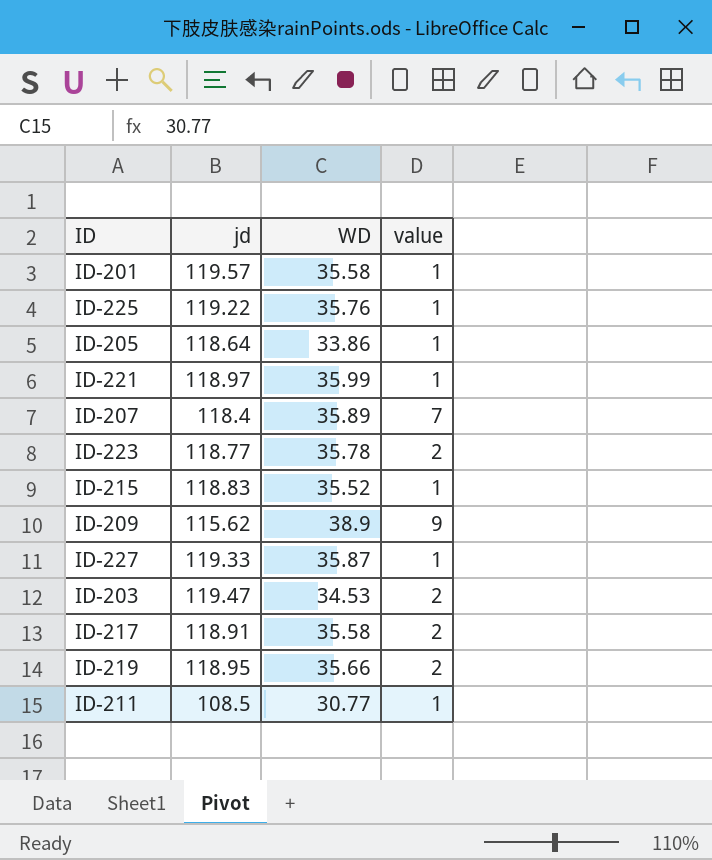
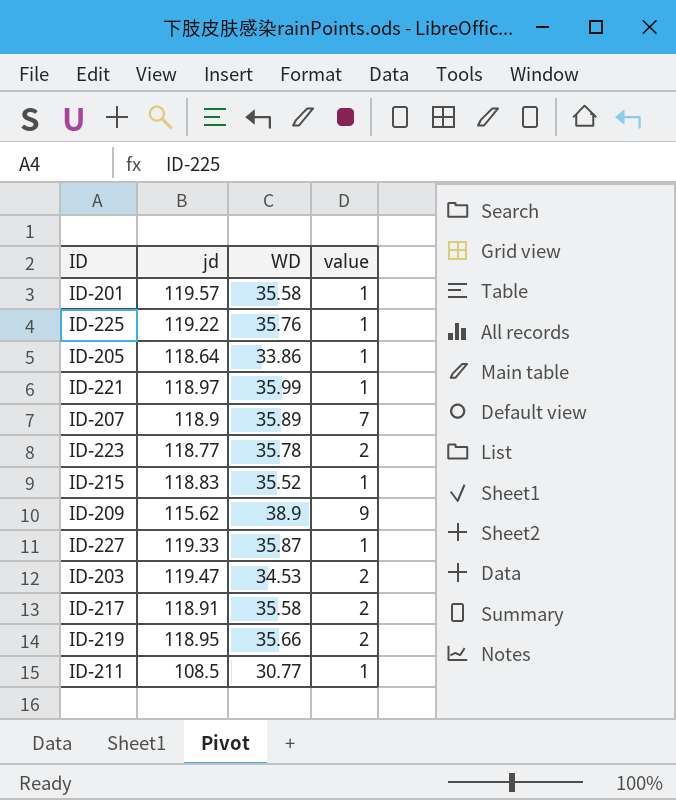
ID-207 | jd: 118.4 -> 118.9

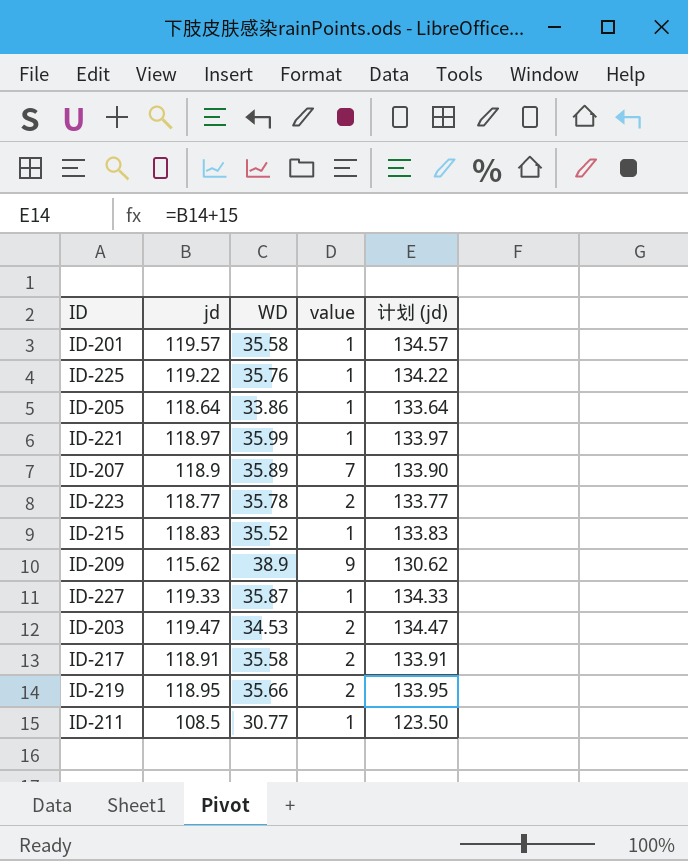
column 计划 (jd) | formula: none -> [jd] + 15

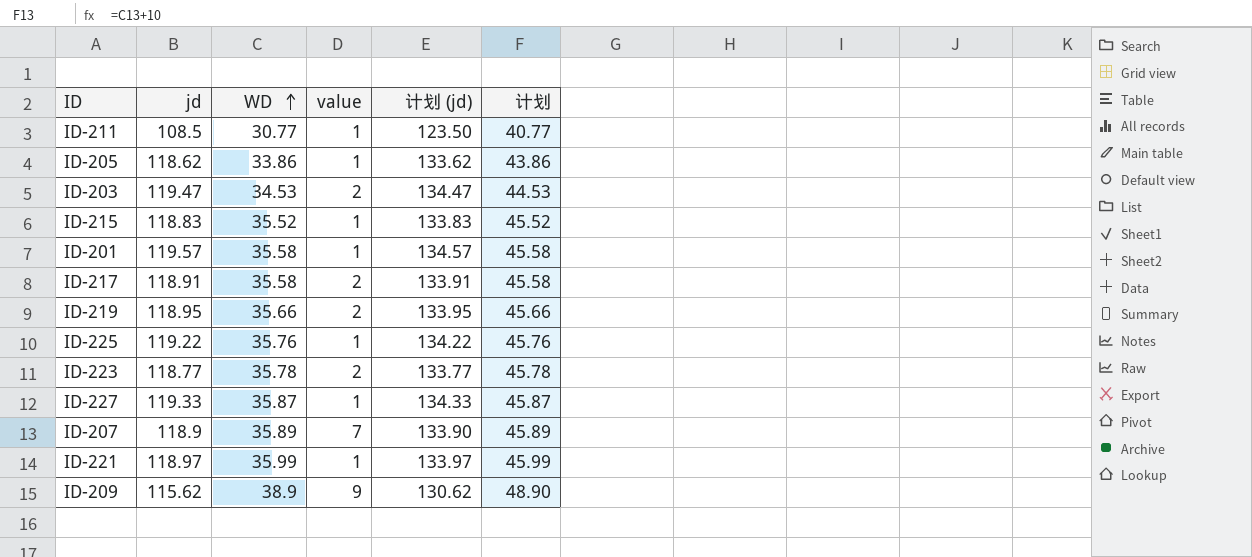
row order: none -> WD ascending
column 计划 | formula: none -> [WD] + 10
ID-205 | jd: 118.64 -> 118.62
ID-205 | 计划 (jd): 133.64 -> 133.62

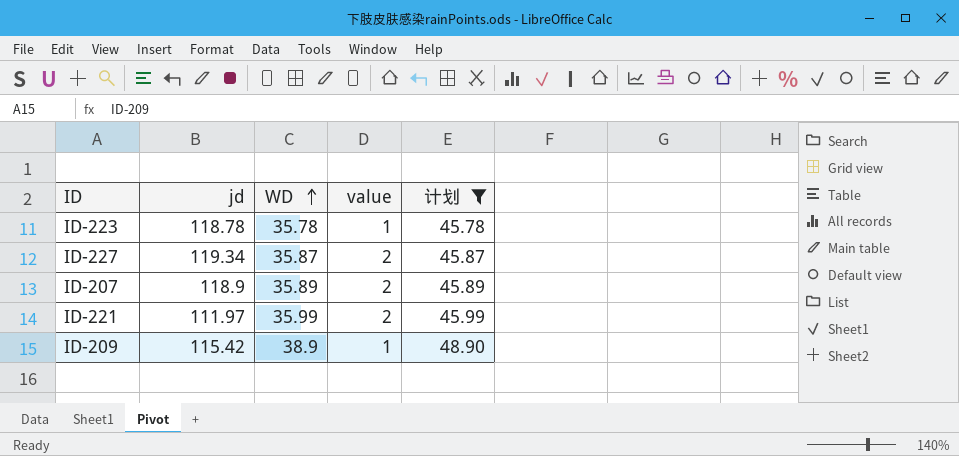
filter: none -> 计划 >= 45.78
column 计划 (jd) | formula: [jd] + 15 -> none
ID-223 | jd: 118.77 -> 118.78
ID-223 | value: 2 -> 1
ID-227 | jd: 119.33 -> 119.34
ID-227 | value: 1 -> 2
ID-207 | value: 7 -> 2
ID-221 | jd: 118.97 -> 111.97
ID-221 | value: 1 -> 2
ID-209 | jd: 115.62 -> 115.42
ID-209 | value: 9 -> 1

